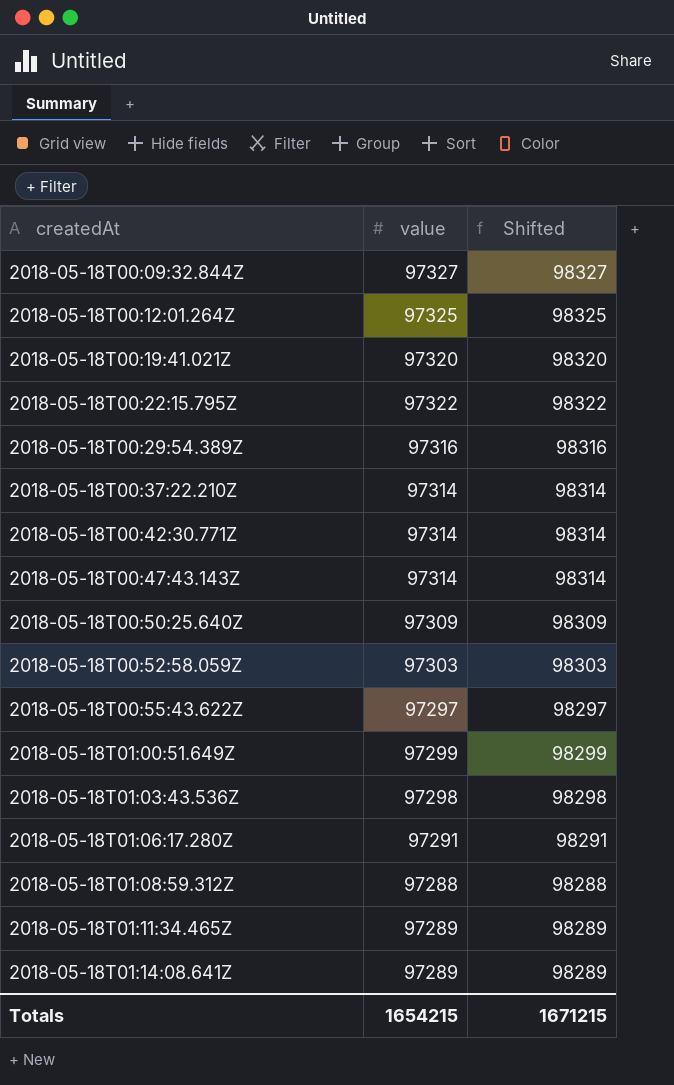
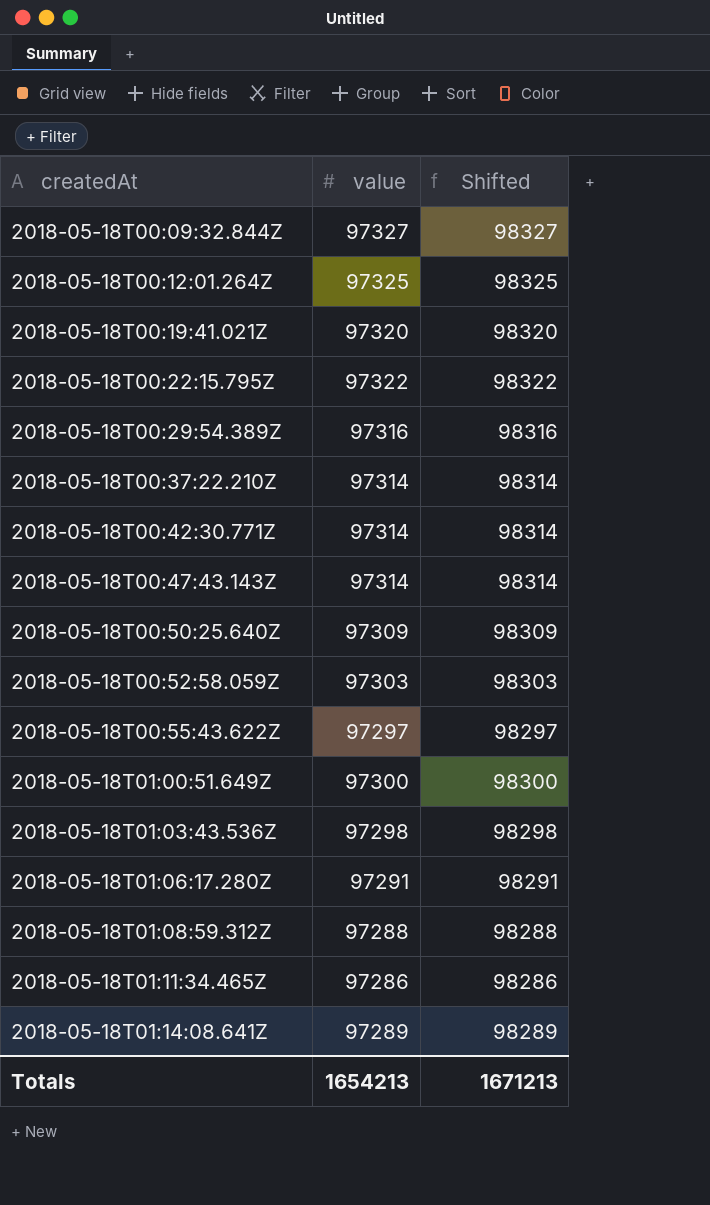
2018-05-18T01:00:51.649Z | value: 97299 -> 97300
2018-05-18T01:00:51.649Z | Shifted: 98299 -> 98300
2018-05-18T01:11:34.465Z | value: 97289 -> 97286
2018-05-18T01:11:34.465Z | Shifted: 98289 -> 98286
Totals | value: 1654215 -> 1654213
Totals | Shifted: 1671215 -> 1671213

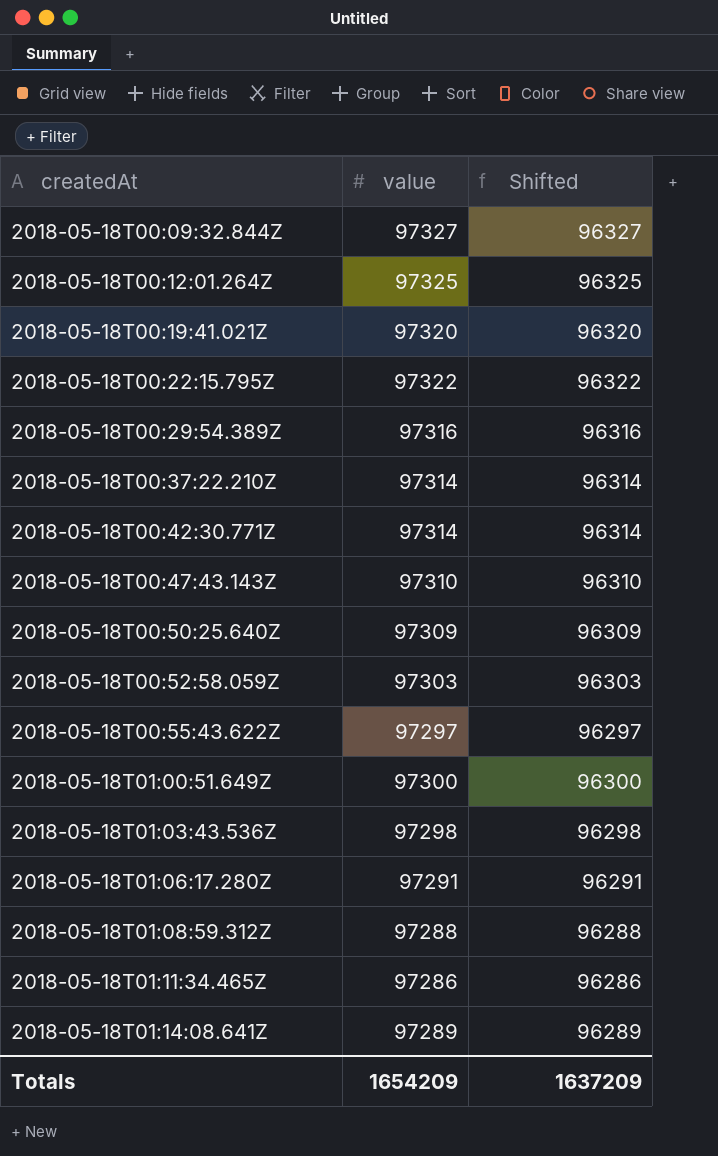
column Shifted | formula: [value] + 1000 -> [value] - 1000
2018-05-18T00:47:43.143Z | value: 97314 -> 97310
Totals | value: 1654213 -> 1654209
Totals | Shifted: 1671213 -> 1637209

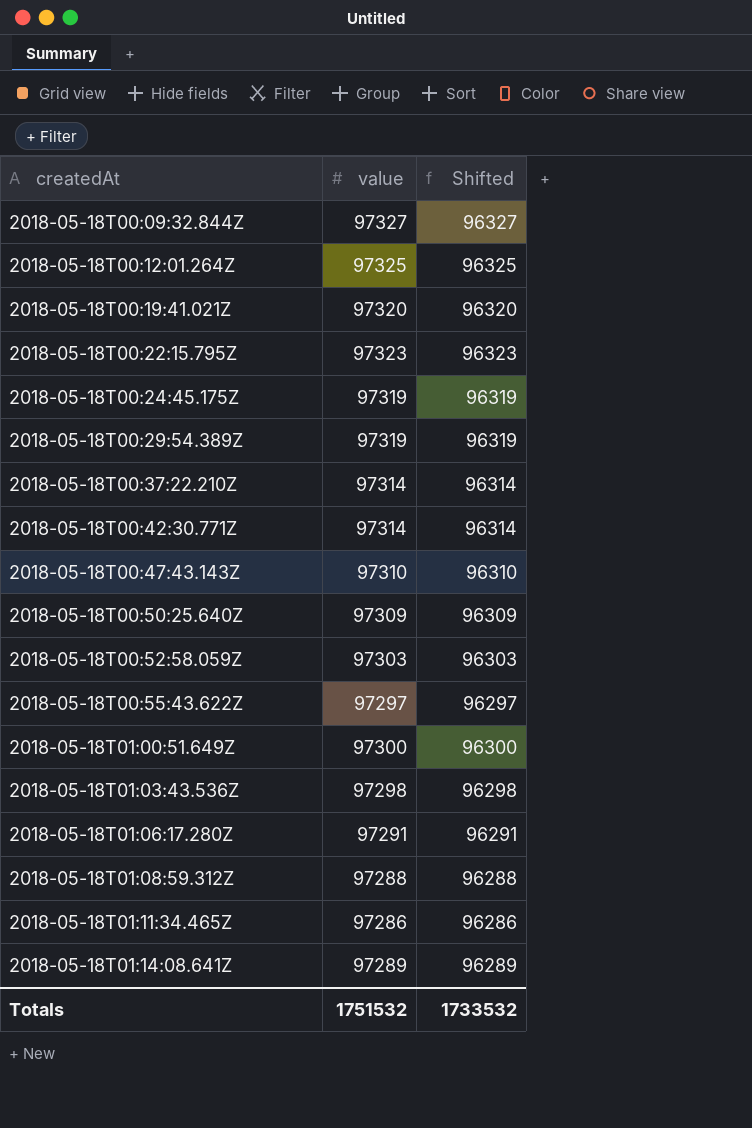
2018-05-18T00:22:15.795Z | value: 97322 -> 97323
2018-05-18T00:22:15.795Z | Shifted: 96322 -> 96323
row 2018-05-18T00:24:45.175Z: none -> 97319 | 96319
2018-05-18T00:29:54.389Z | value: 97316 -> 97319
2018-05-18T00:29:54.389Z | Shifted: 96316 -> 96319
Totals | value: 1654209 -> 1751532
Totals | Shifted: 1637209 -> 1733532

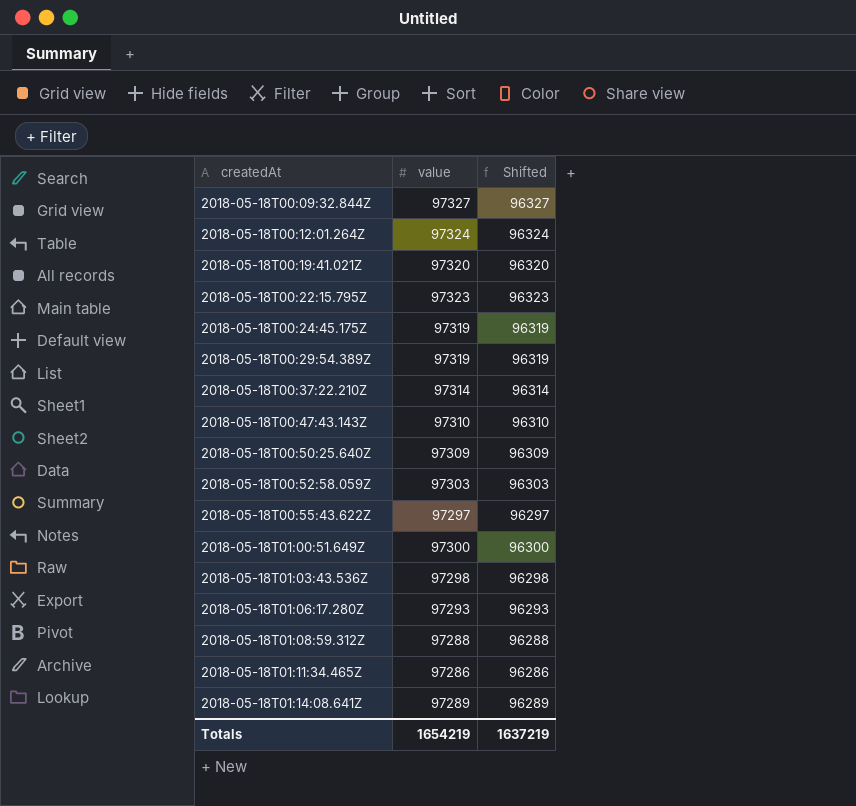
row 2018-05-18T00:42:30.771Z: 97314 | 96314 -> none
2018-05-18T00:12:01.264Z | value: 97325 -> 97324
2018-05-18T00:12:01.264Z | Shifted: 96325 -> 96324
2018-05-18T01:06:17.280Z | value: 97291 -> 97293
2018-05-18T01:06:17.280Z | Shifted: 96291 -> 96293
Totals | value: 1751532 -> 1654219
Totals | Shifted: 1733532 -> 1637219

